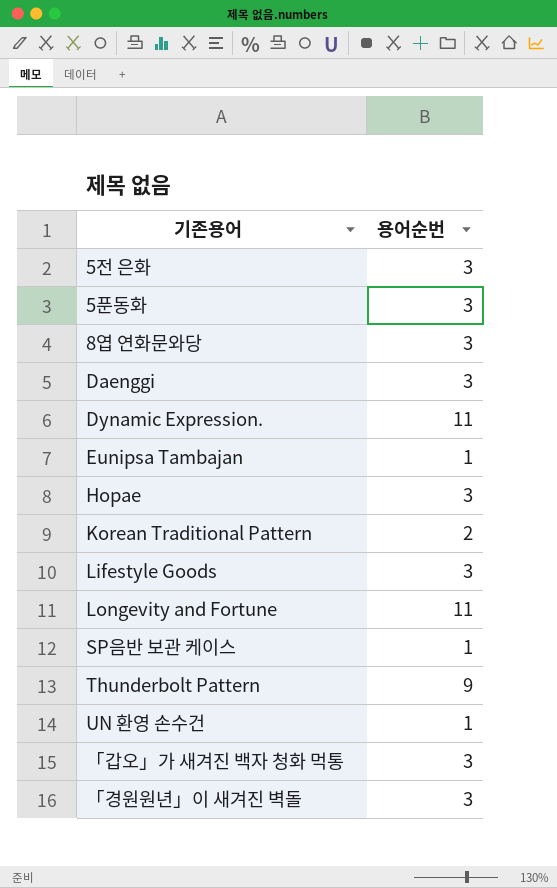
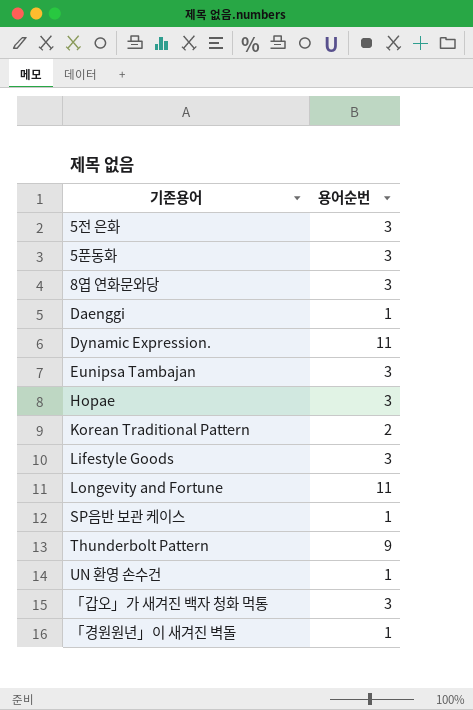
Daenggi | 용어순번: 3 -> 1
Eunipsa Tambajan | 용어순번: 1 -> 3
「경원원년」이 새겨진 벽돌 | 용어순번: 3 -> 1

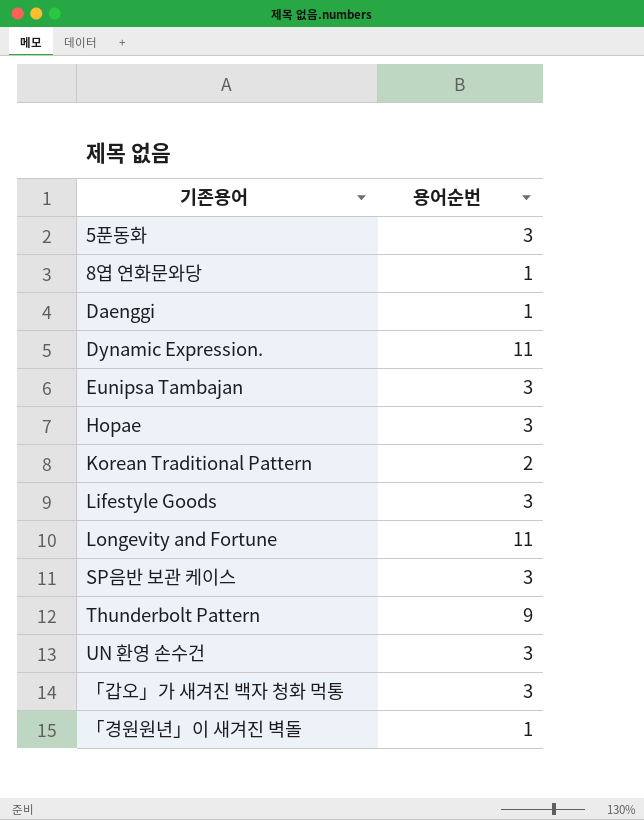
row 5전 은화: 3 -> none
8엽 연화문와당 | 용어순번: 3 -> 1
SP음반 보관 케이스 | 용어순번: 1 -> 3
UN 환영 손수건 | 용어순번: 1 -> 3

